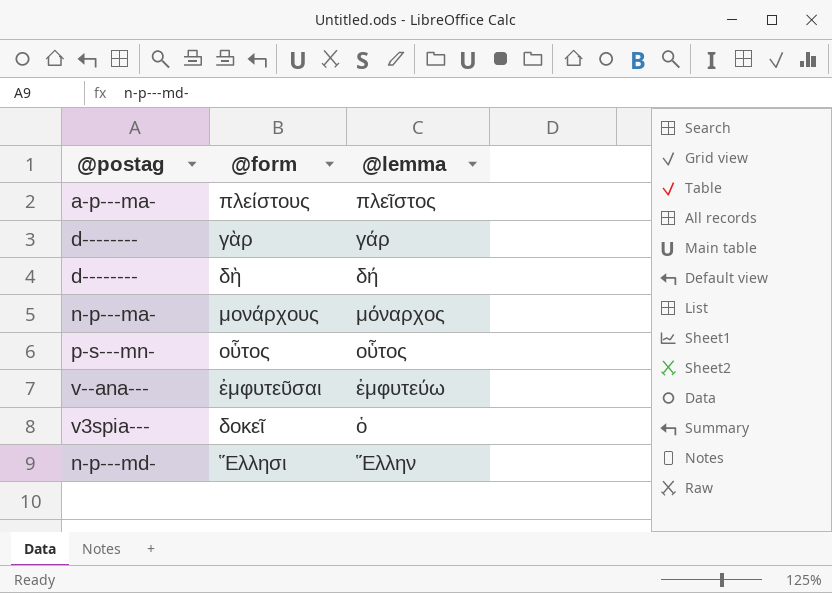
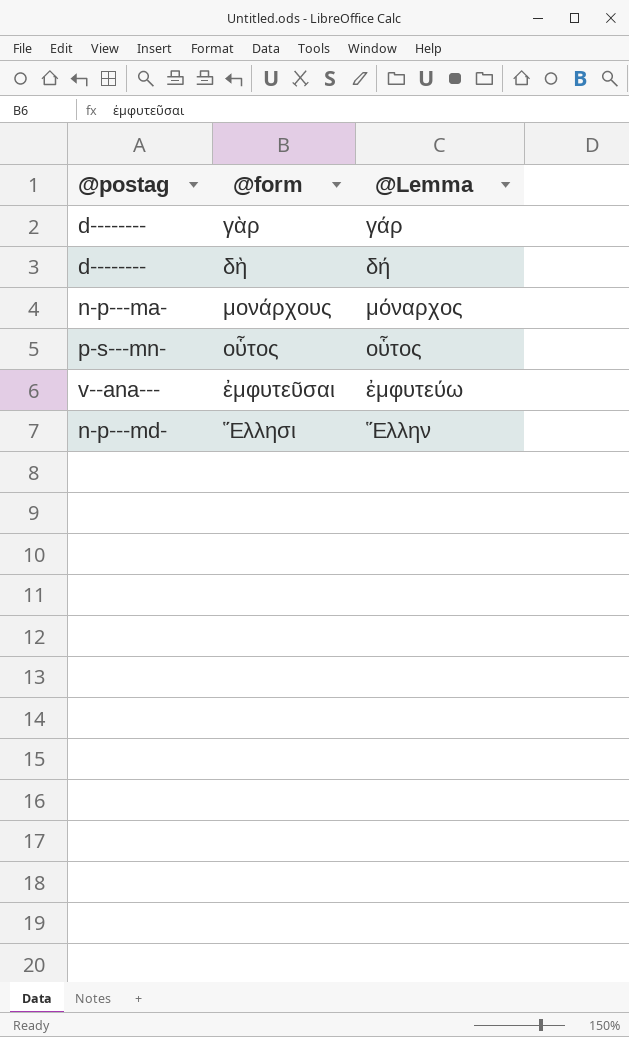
column name: @lemma -> @Lemma
row πλείστους: a-p---ma- | πλεῖστος -> none
row δοκεῖ: v3spia--- | ὁ -> none

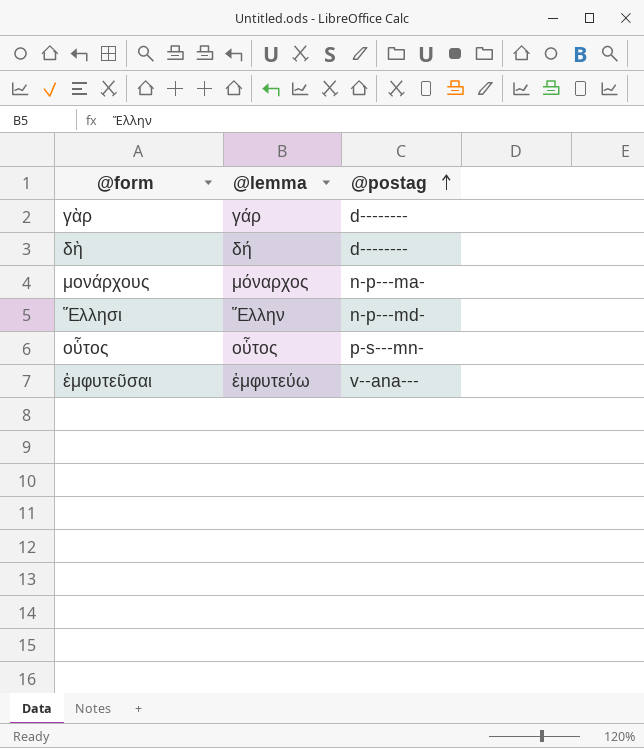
row order: none -> @postag ascending
column name: @Lemma -> @lemma
column @postag | position: 1 -> 3

